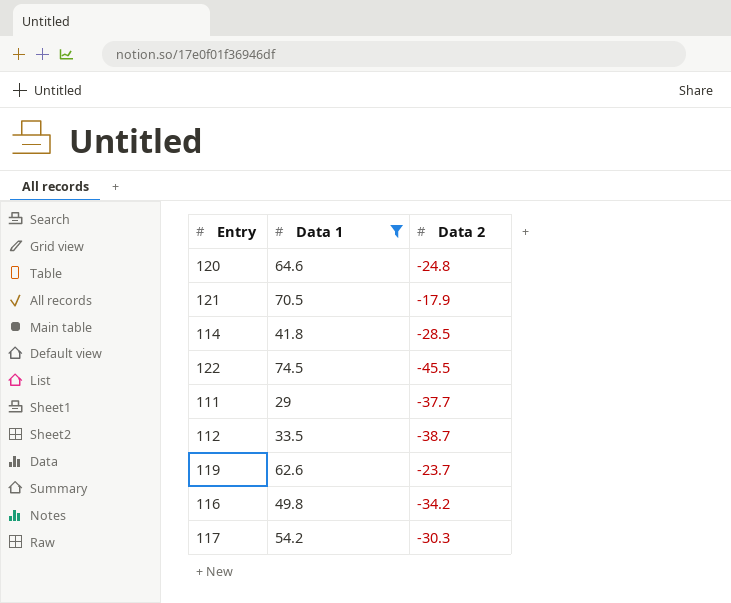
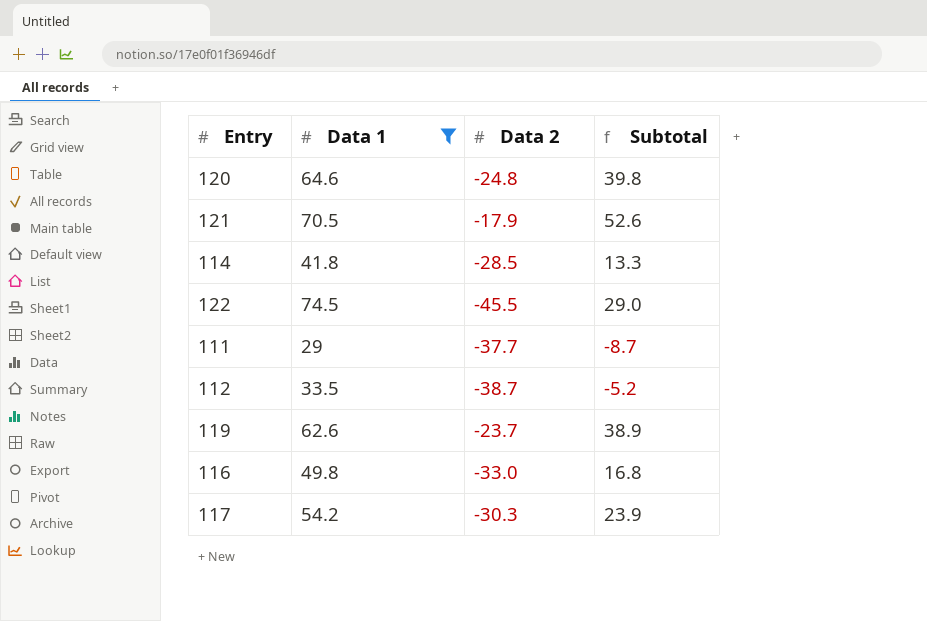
column Subtotal | formula: none -> [Data 1] + [Data 2]
116 | Data 2: -34.2 -> -33.0

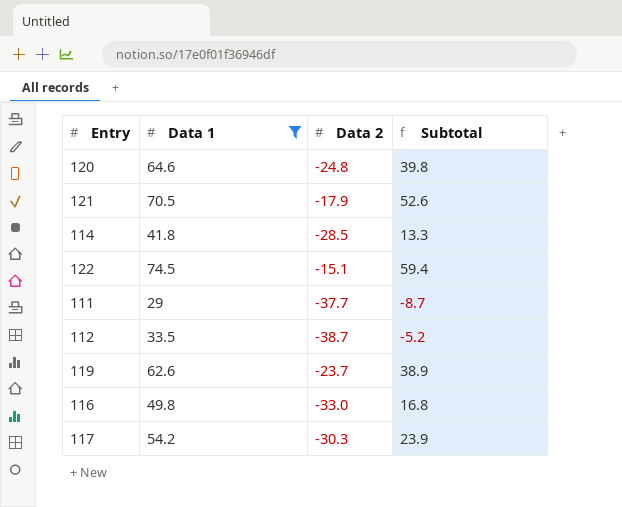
122 | Data 2: -45.5 -> -15.1
122 | Subtotal: 29.0 -> 59.4

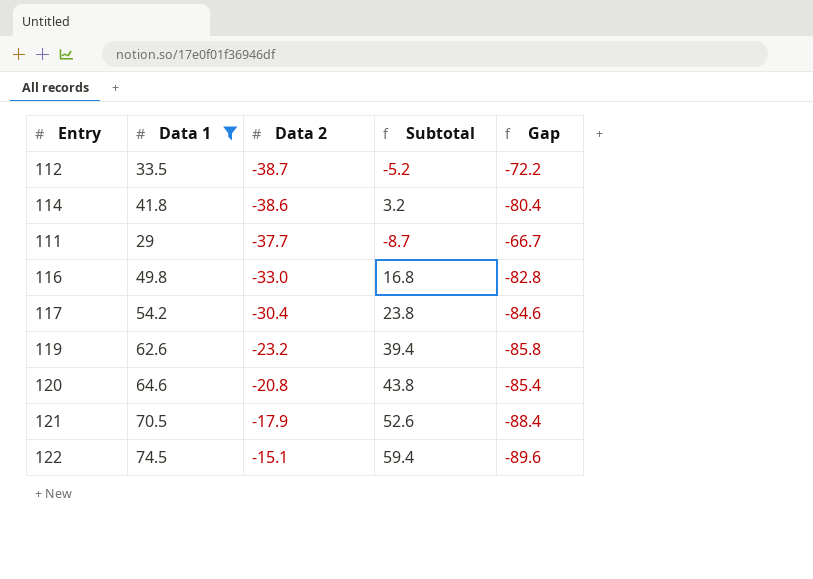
row order: none -> Data 2 ascending
column Gap | formula: none -> [Data 2] - [Data 1]
114 | Data 2: -28.5 -> -38.6
114 | Subtotal: 13.3 -> 3.2
117 | Data 2: -30.3 -> -30.4
117 | Subtotal: 23.9 -> 23.8
119 | Data 2: -23.7 -> -23.2
119 | Subtotal: 38.9 -> 39.4
120 | Data 2: -24.8 -> -20.8
120 | Subtotal: 39.8 -> 43.8

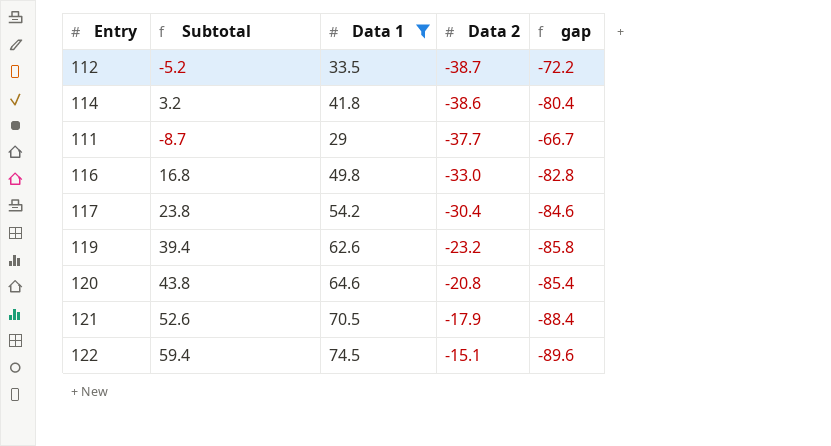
column Subtotal | position: 4 -> 2
column name: Gap -> gap

